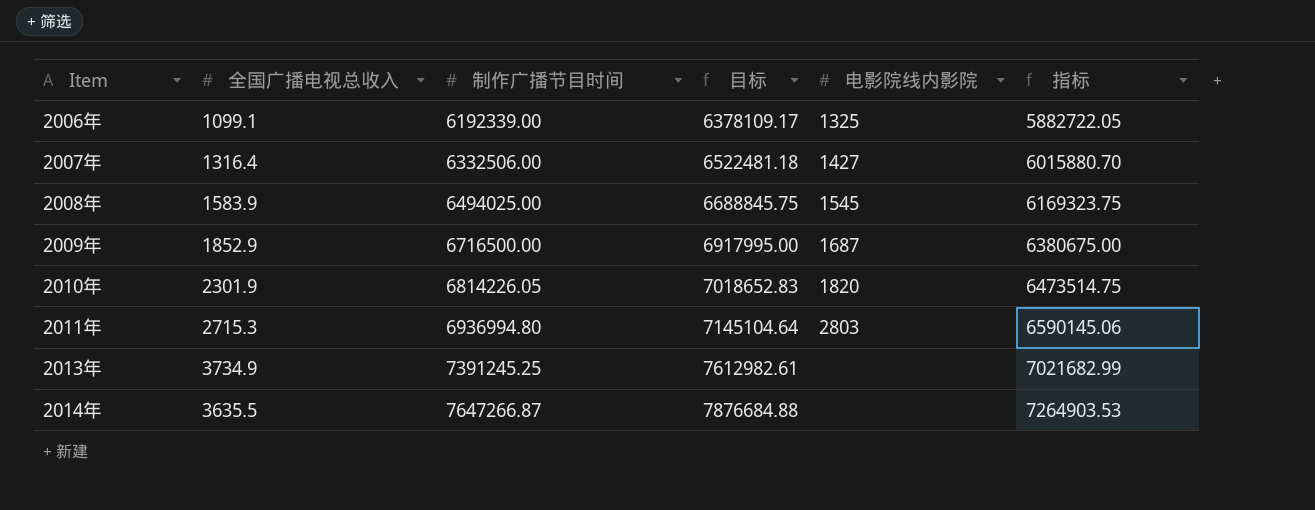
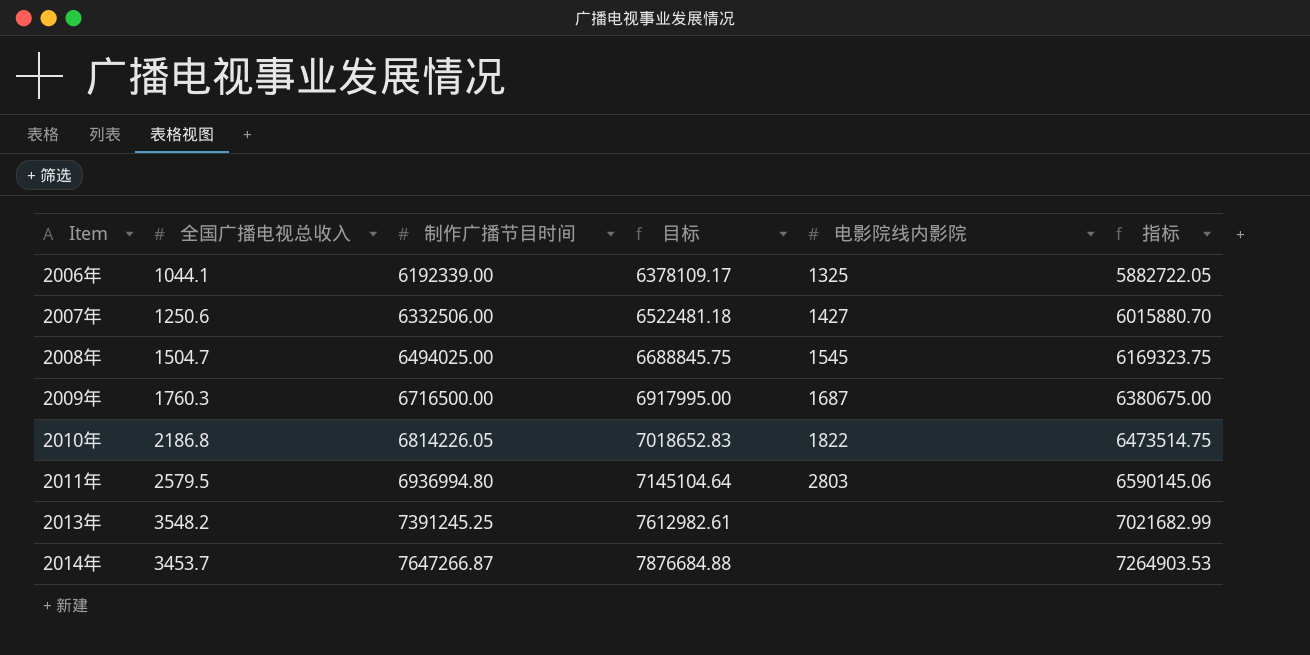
2006年 | 全国广播电视总收入: 1099.1 -> 1044.1
2007年 | 全国广播电视总收入: 1316.4 -> 1250.6
2008年 | 全国广播电视总收入: 1583.9 -> 1504.7
2009年 | 全国广播电视总收入: 1852.9 -> 1760.3
2010年 | 全国广播电视总收入: 2301.9 -> 2186.8
2010年 | 电影院线内影院: 1820 -> 1822
2011年 | 全国广播电视总收入: 2715.3 -> 2579.5
2013年 | 全国广播电视总收入: 3734.9 -> 3548.2
2014年 | 全国广播电视总收入: 3635.5 -> 3453.7

